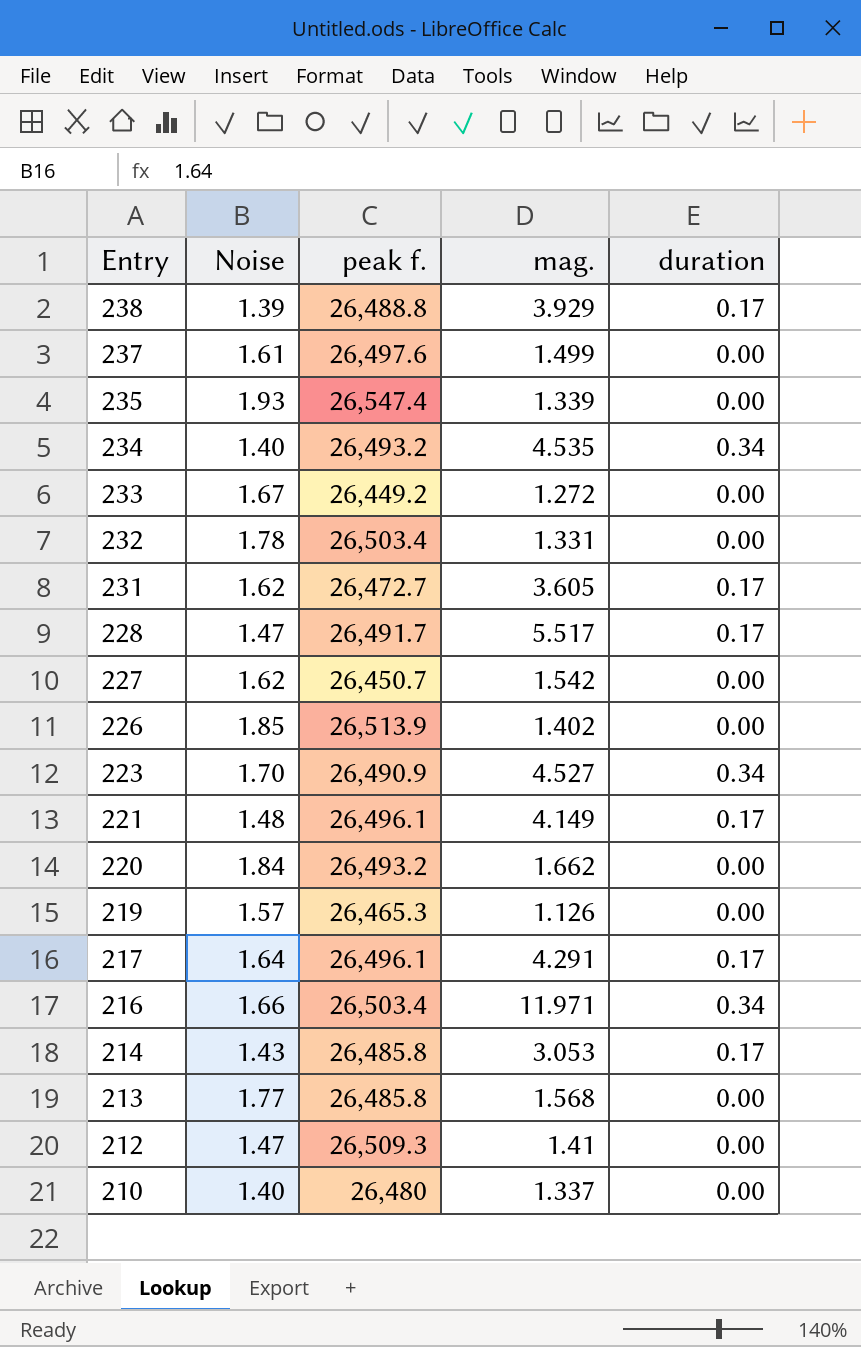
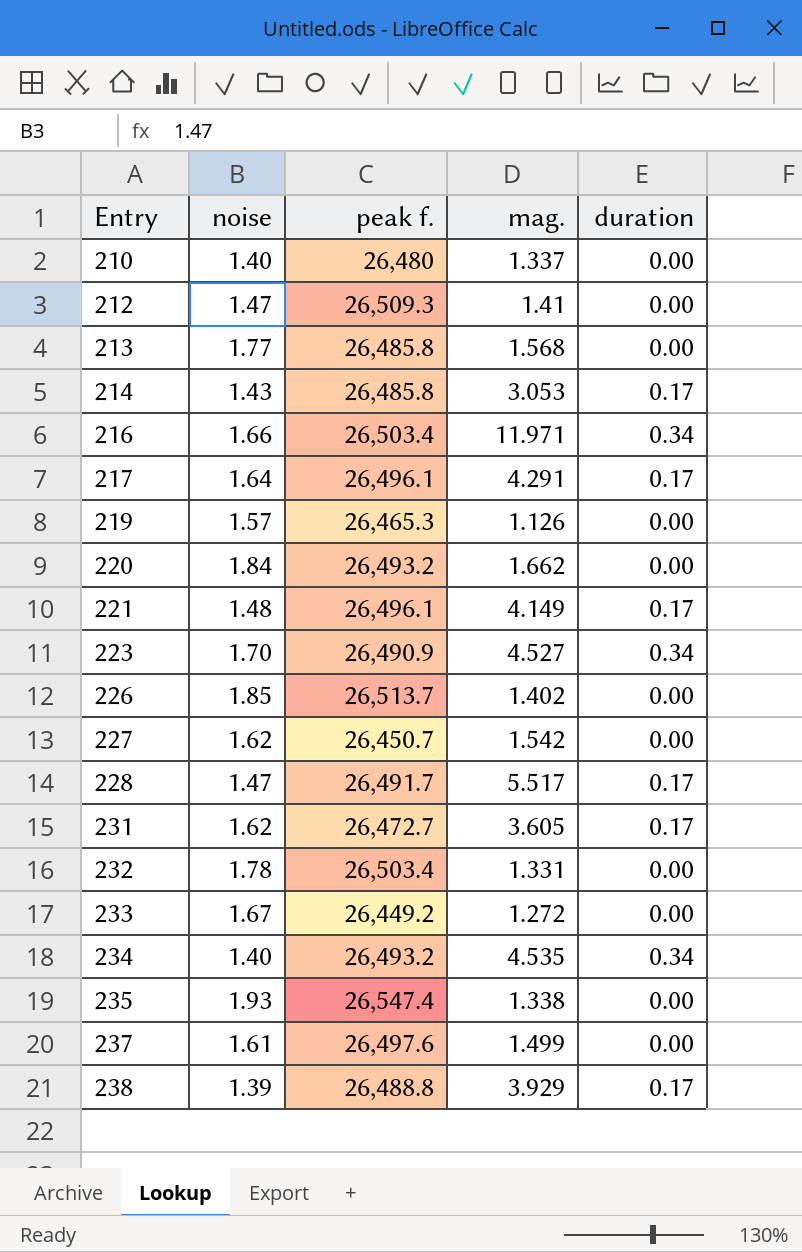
row order: Entry descending -> Entry ascending
column name: Noise -> noise
226 | peak f.: 26,513.9 -> 26,513.7
235 | mag.: 1.339 -> 1.338

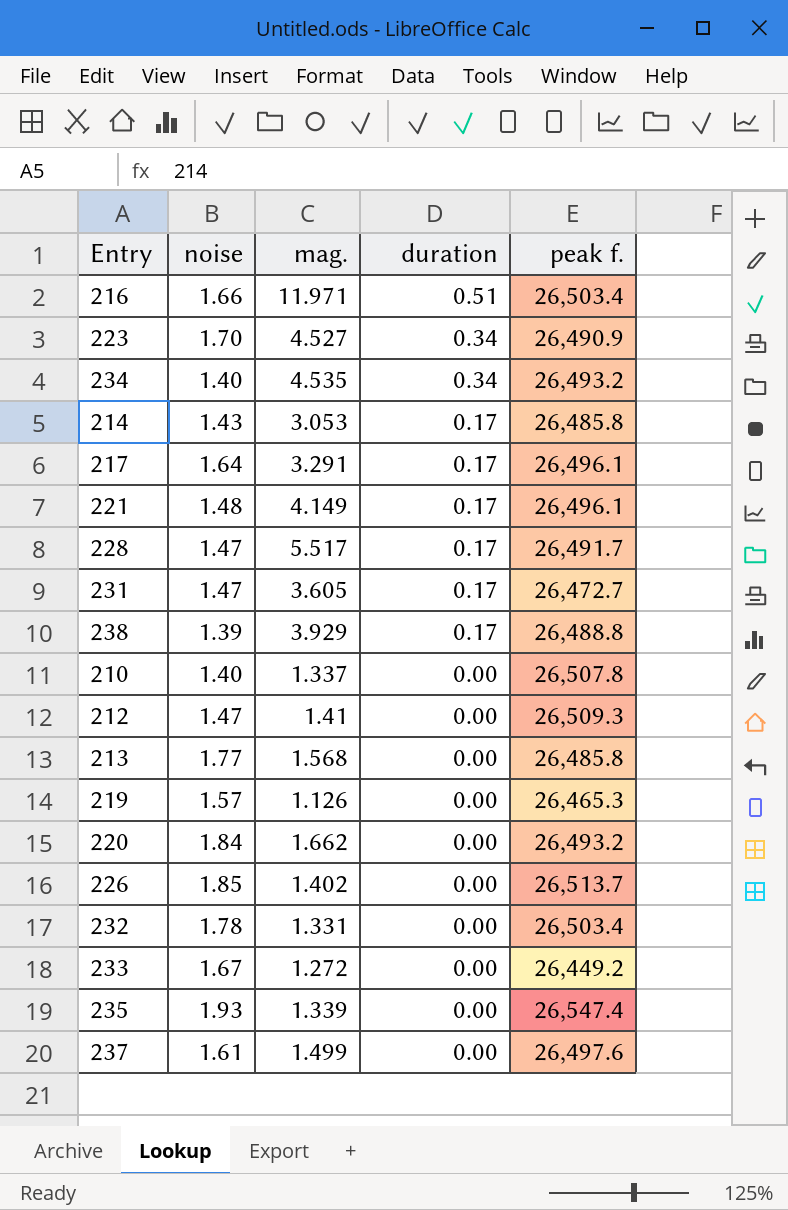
row order: Entry ascending -> duration descending
column peak f. | position: 3 -> 5
row 227: 1.62 | 26,450.7 | 1.542 | 0.00 -> none
216 | duration: 0.34 -> 0.51
217 | mag.: 4.291 -> 3.291
231 | noise: 1.62 -> 1.47
210 | peak f.: 26,480 -> 26,507.8
235 | mag.: 1.338 -> 1.339

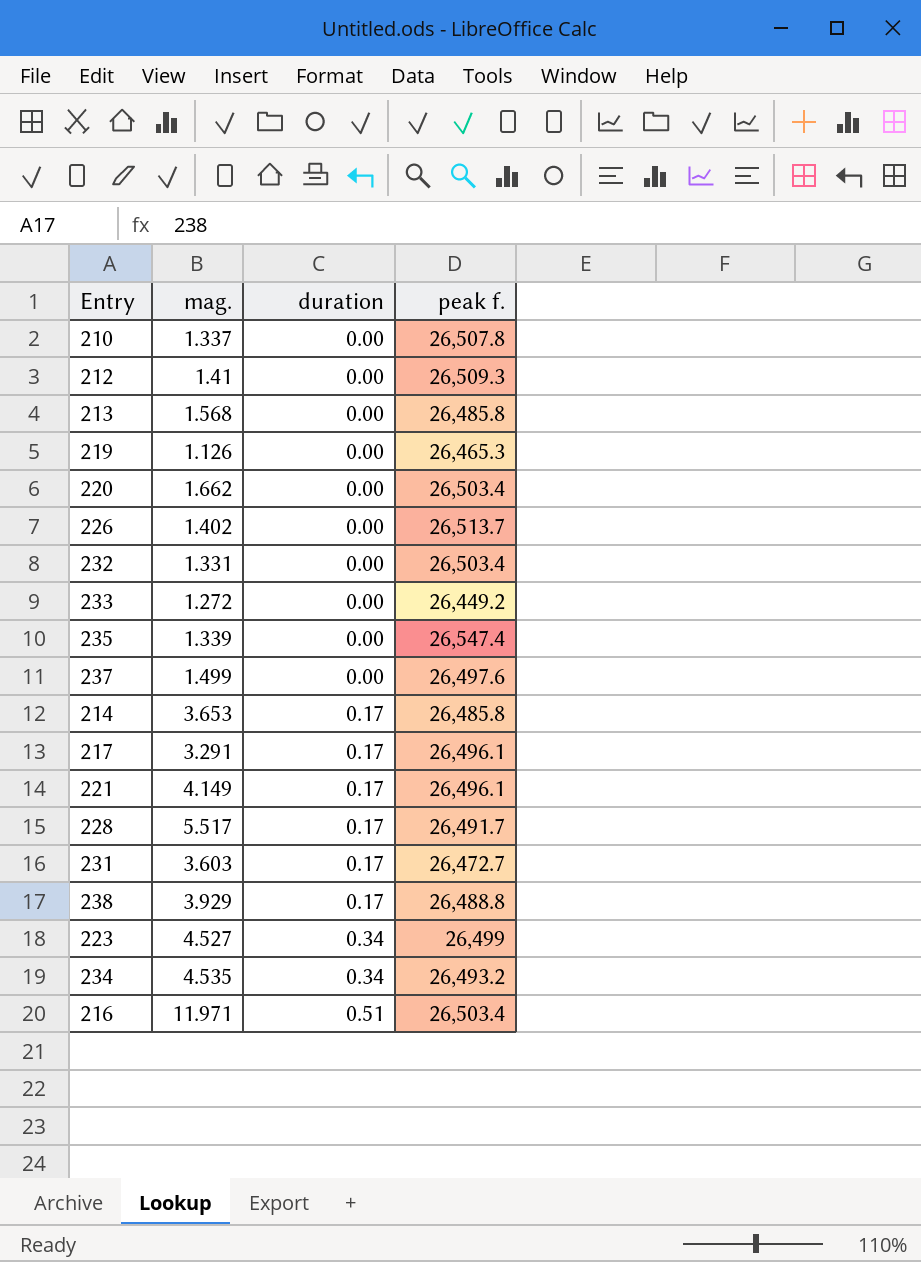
row order: duration descending -> duration ascending
column noise | position: 2 -> none
220 | peak f.: 26,493.2 -> 26,503.4
214 | mag.: 3.053 -> 3.653
231 | mag.: 3.605 -> 3.603
223 | peak f.: 26,490.9 -> 26,499

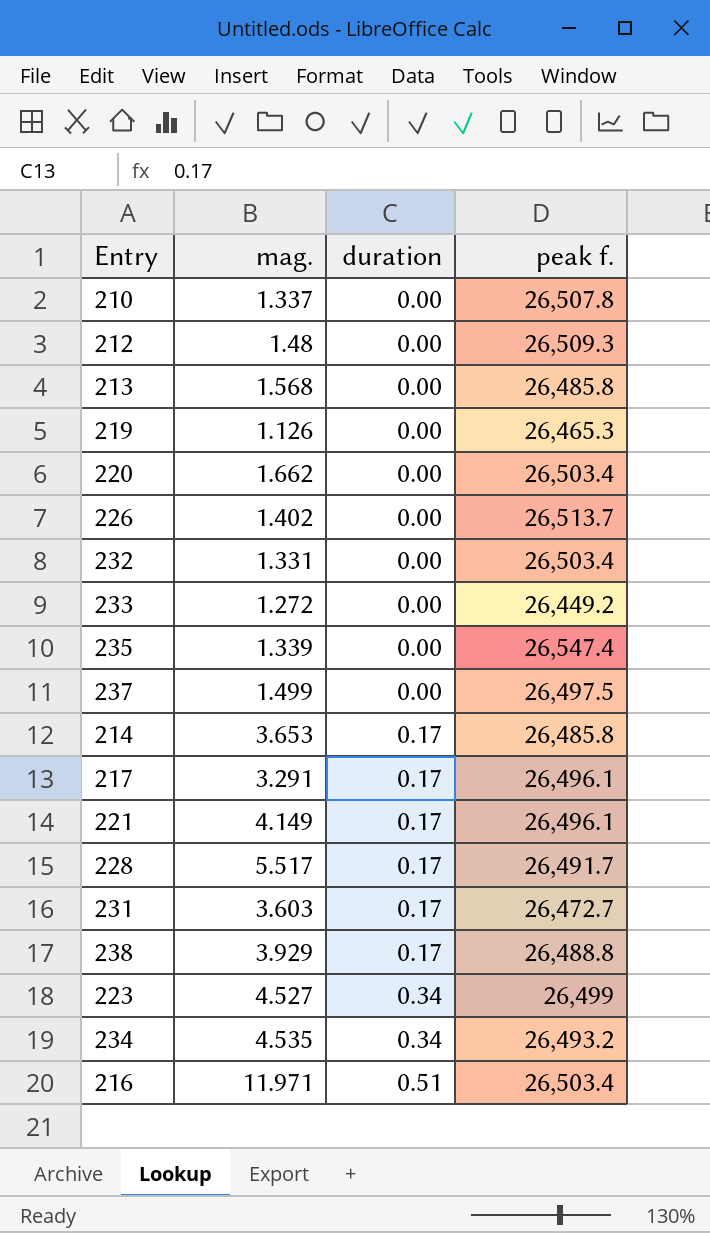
212 | mag.: 1.41 -> 1.48
237 | peak f.: 26,497.6 -> 26,497.5

